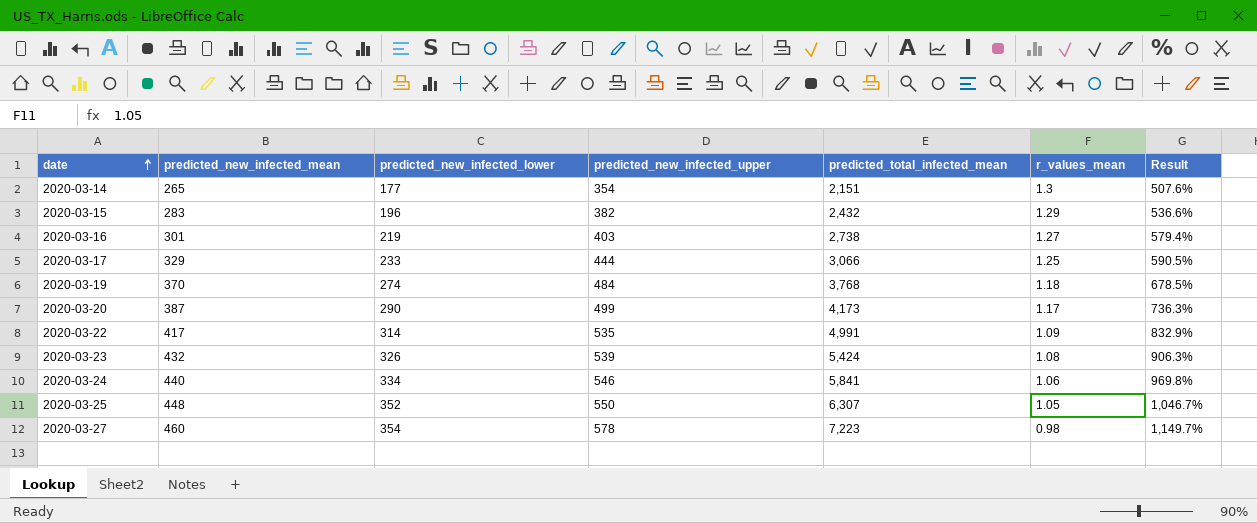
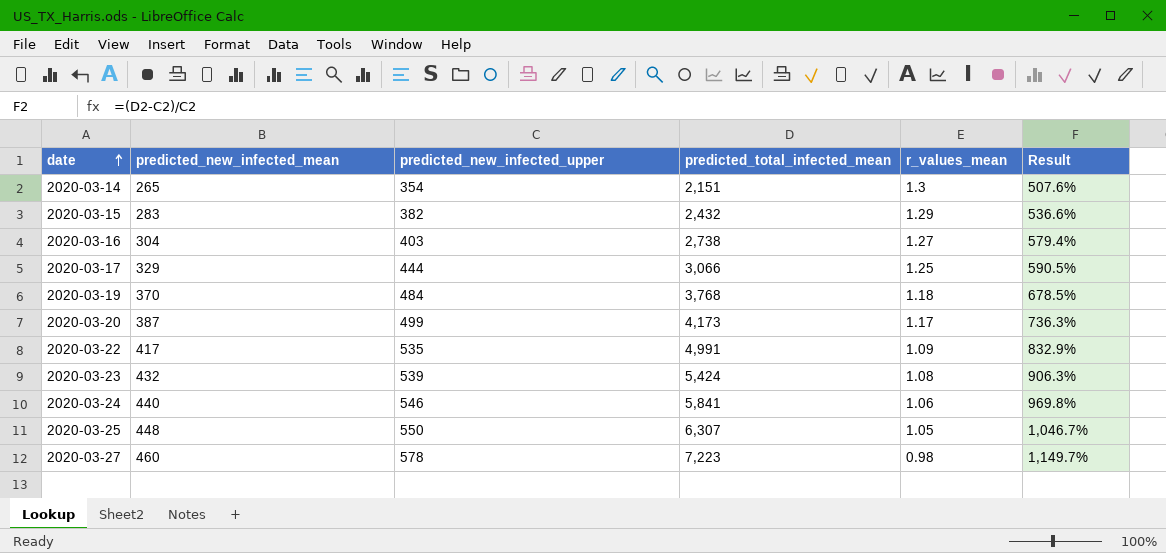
column predicted_new_infected_lower | position: 3 -> none
2020-03-16 | predicted_new_infected_mean: 301 -> 304

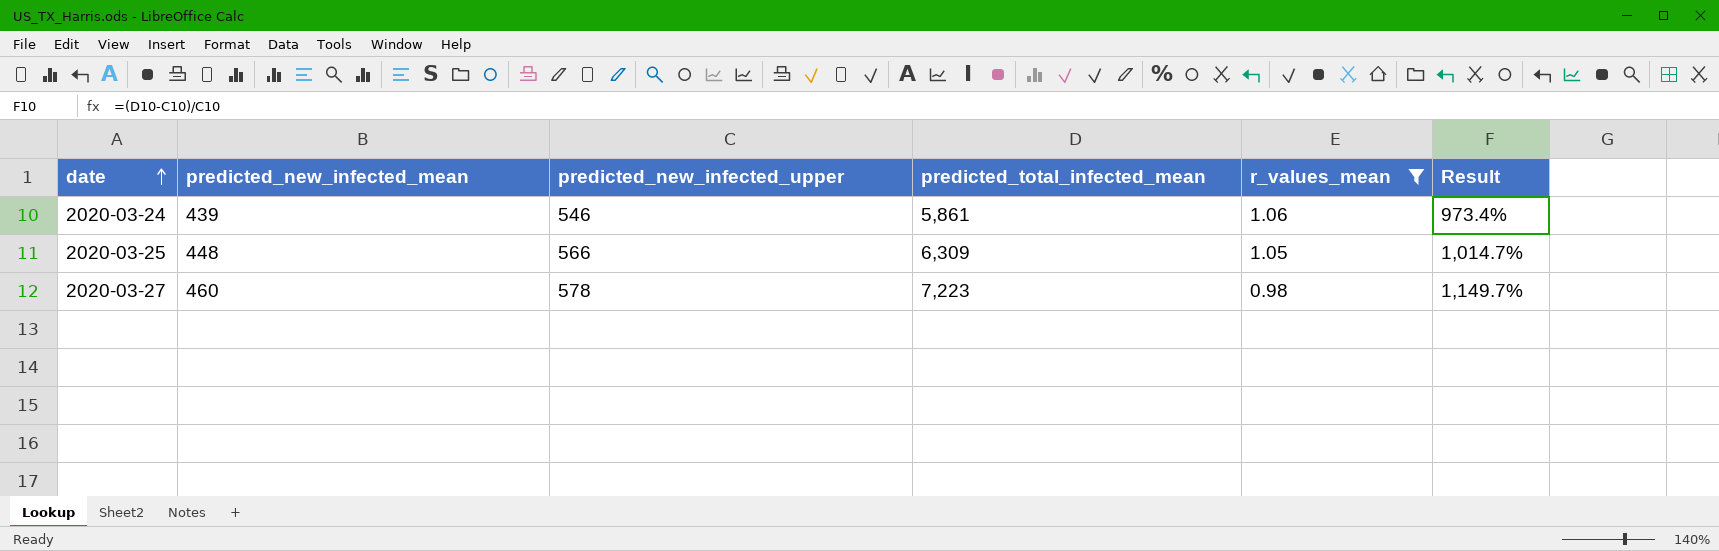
filter: none -> r_values_mean <= 1.06
2020-03-24 | predicted_new_infected_mean: 440 -> 439
2020-03-24 | predicted_total_infected_mean: 5,841 -> 5,861
2020-03-24 | Result: 969.8% -> 973.4%
2020-03-25 | predicted_new_infected_upper: 550 -> 566
2020-03-25 | predicted_total_infected_mean: 6,307 -> 6,309
2020-03-25 | Result: 1,046.7% -> 1,014.7%

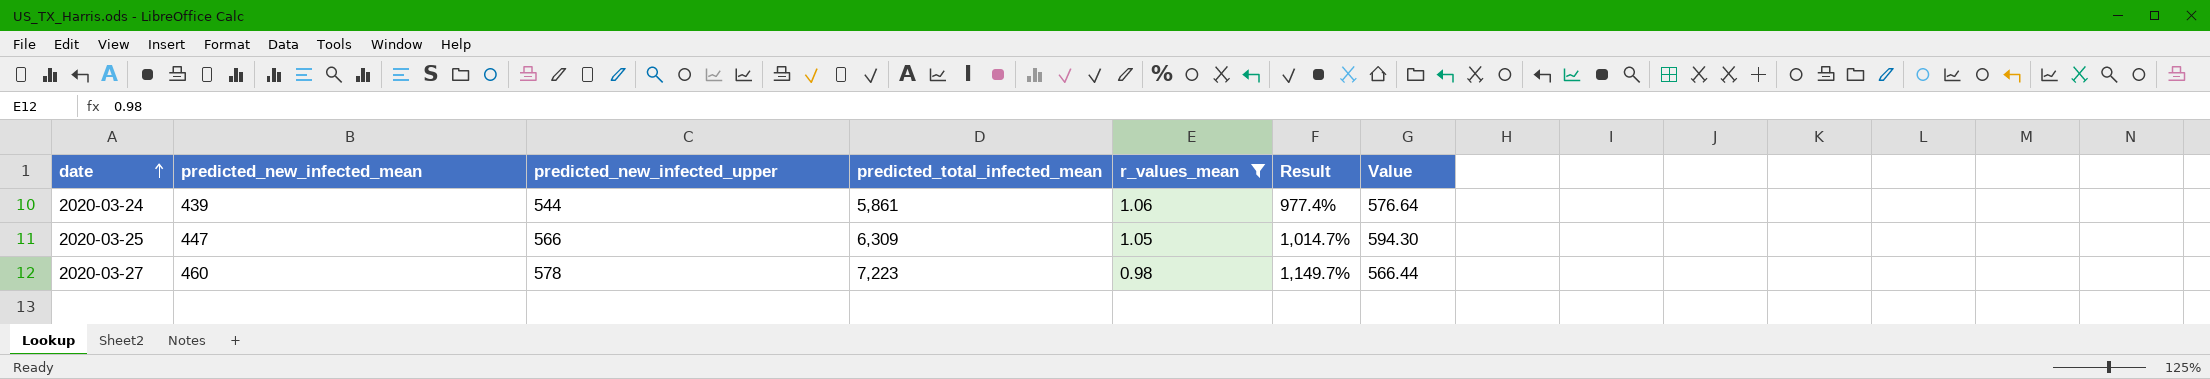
column Value | formula: none -> [predicted_new_infected_upper] * [r_values_mean]
2020-03-24 | predicted_new_infected_upper: 546 -> 544
2020-03-24 | Result: 973.4% -> 977.4%
2020-03-25 | predicted_new_infected_mean: 448 -> 447

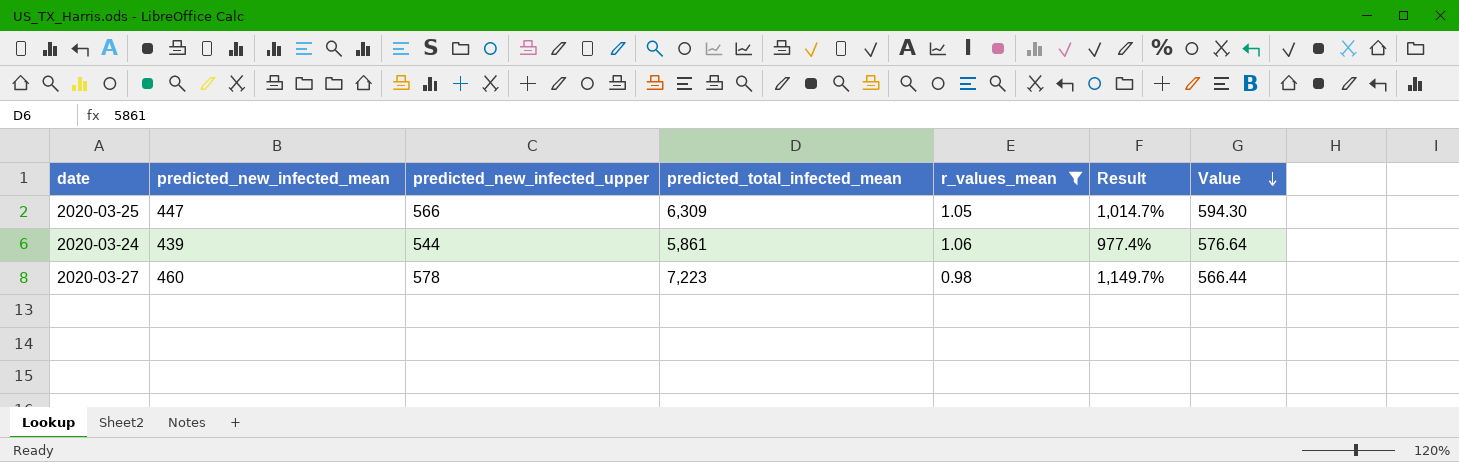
row order: date ascending -> Value descending

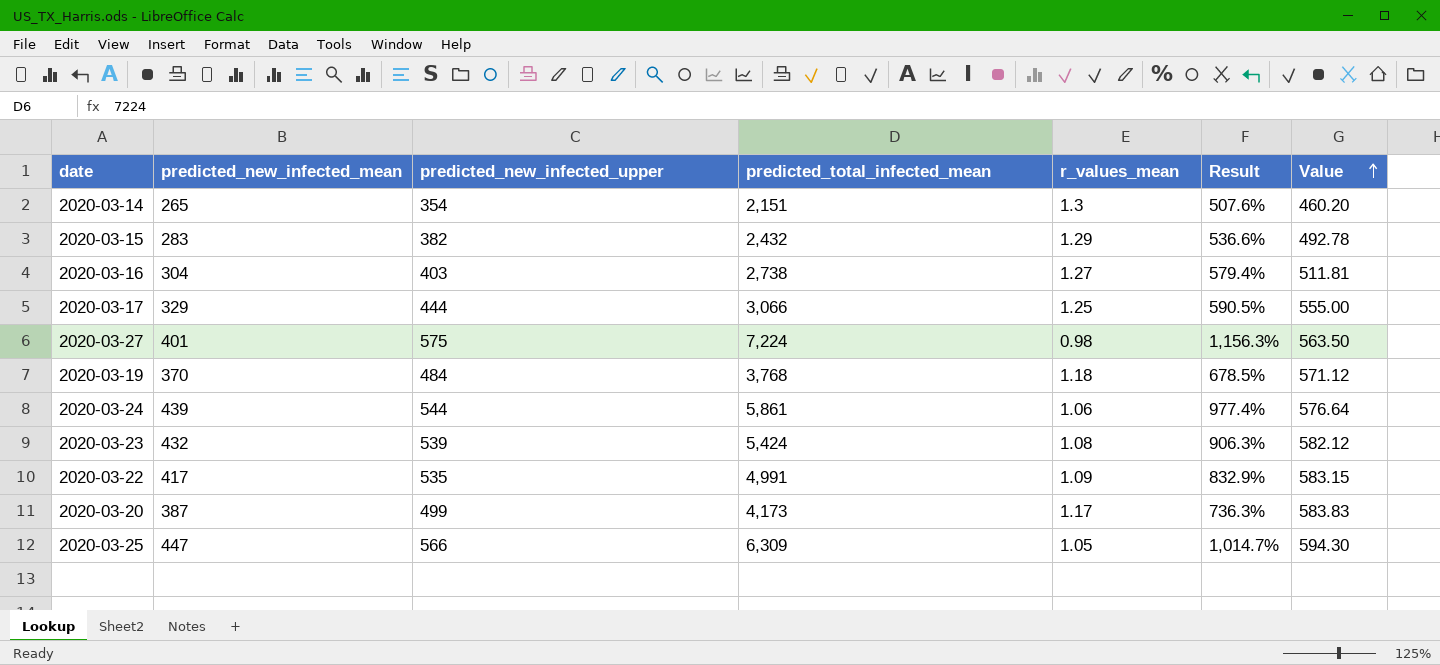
filter: r_values_mean <= 1.06 -> none
row order: Value descending -> Value ascending
2020-03-27 | predicted_new_infected_mean: 460 -> 401
2020-03-27 | predicted_new_infected_upper: 578 -> 575
2020-03-27 | predicted_total_infected_mean: 7,223 -> 7,224
2020-03-27 | Result: 1,149.7% -> 1,156.3%
2020-03-27 | Value: 566.44 -> 563.50

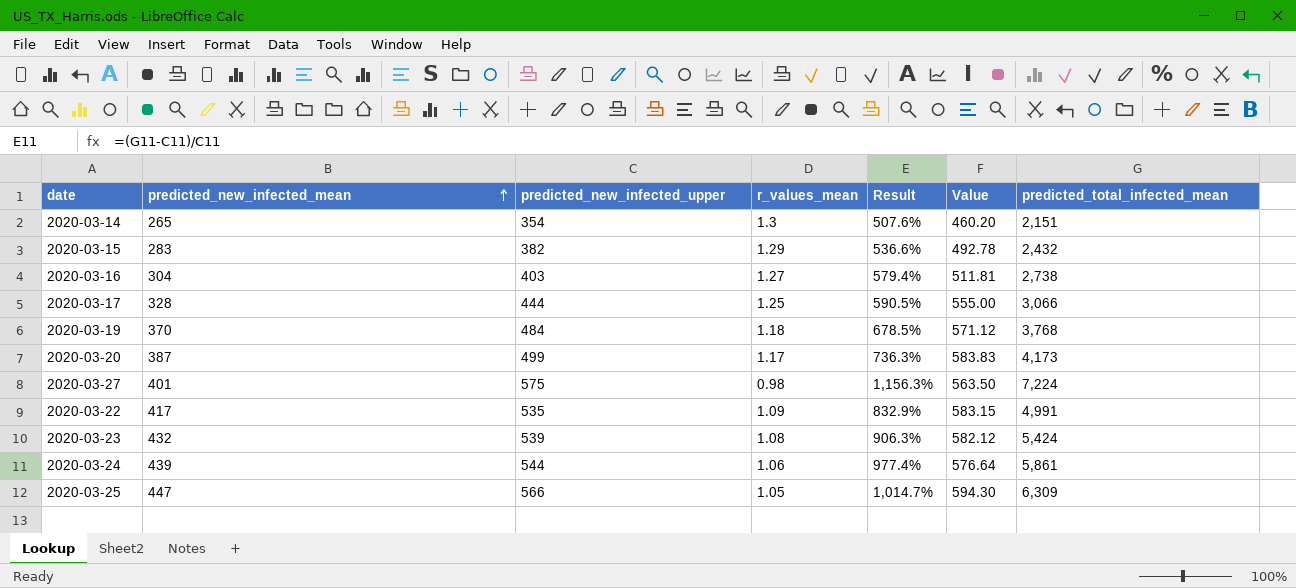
row order: Value ascending -> predicted_new_infected_mean ascending
column predicted_total_infected_mean | position: 4 -> 7
2020-03-17 | predicted_new_infected_mean: 329 -> 328

